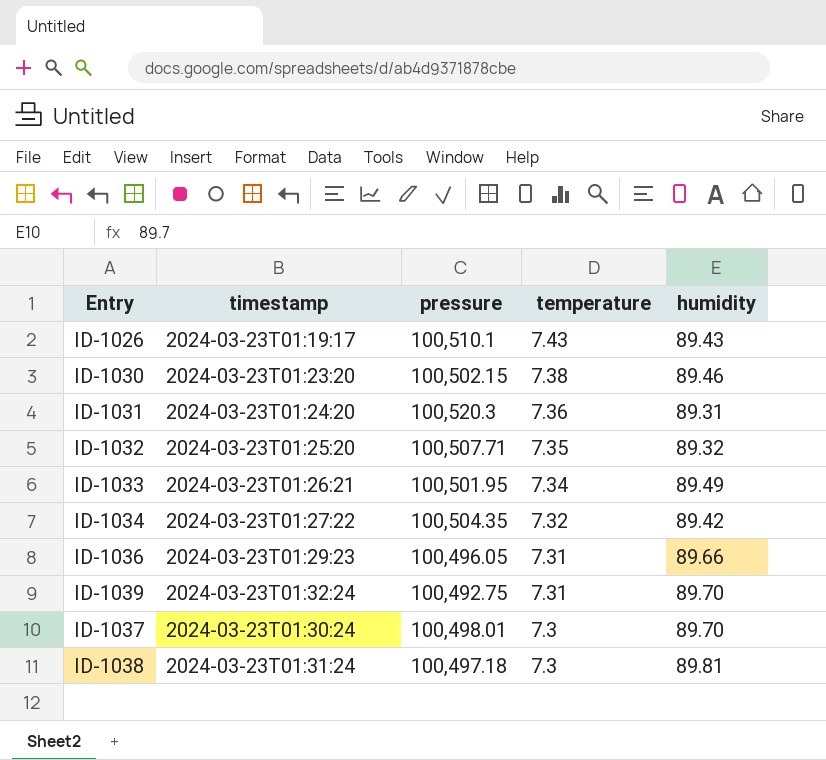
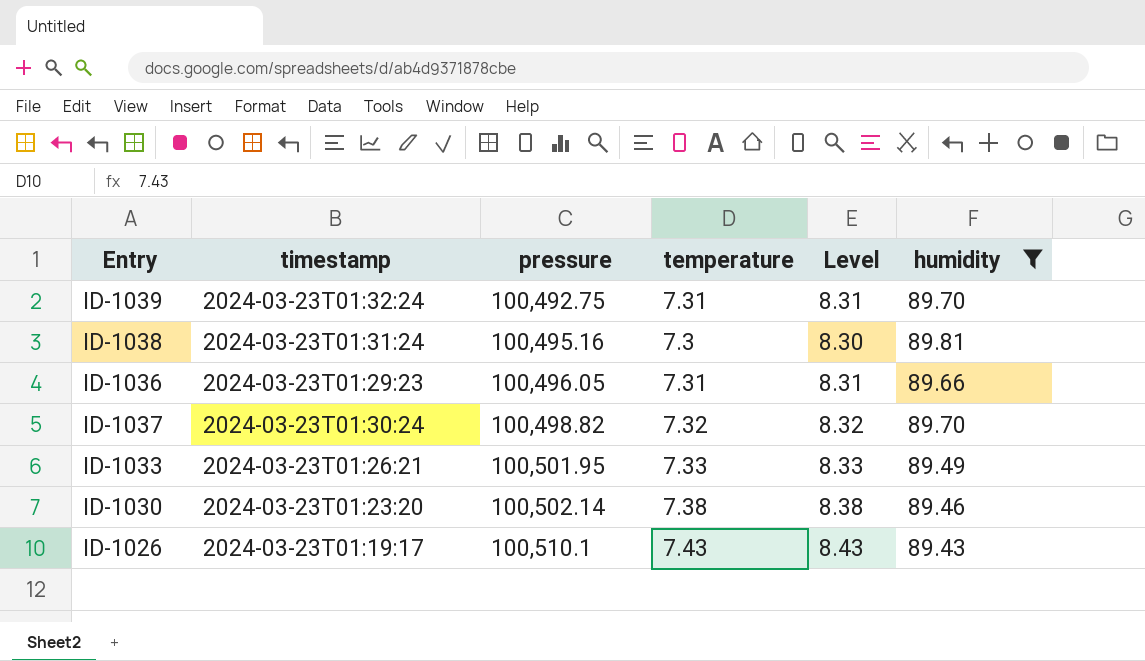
filter: none -> humidity >= 89.43
row order: temperature descending -> pressure ascending
column Level | formula: none -> [temperature] + 1
ID-1038 | pressure: 100,497.18 -> 100,495.16
ID-1037 | pressure: 100,498.01 -> 100,498.82
ID-1037 | temperature: 7.3 -> 7.32
ID-1033 | temperature: 7.34 -> 7.33
ID-1030 | pressure: 100,502.15 -> 100,502.14

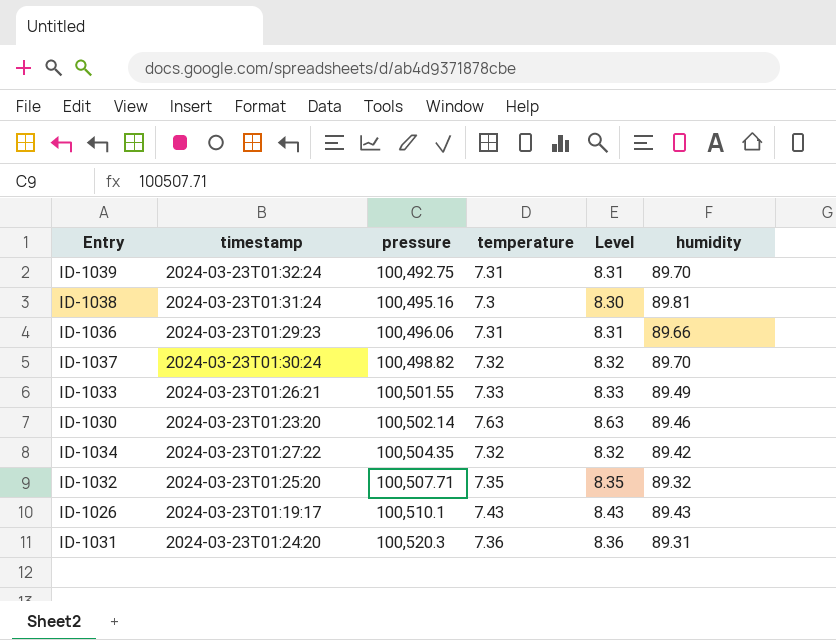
filter: humidity >= 89.43 -> none
ID-1036 | pressure: 100,496.05 -> 100,496.06
ID-1033 | pressure: 100,501.95 -> 100,501.55
ID-1030 | temperature: 7.38 -> 7.63
ID-1030 | Level: 8.38 -> 8.63

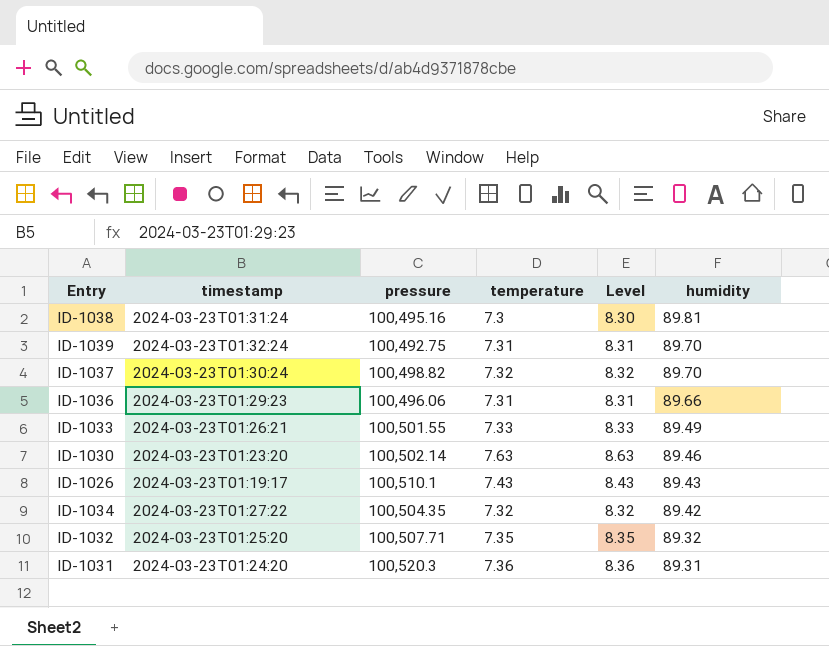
row order: pressure ascending -> humidity descending

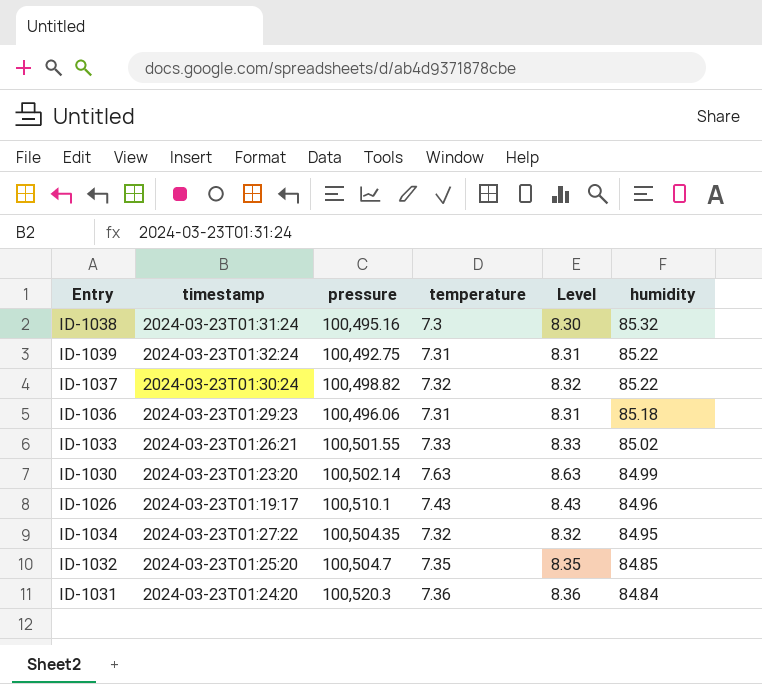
ID-1038 | humidity: 89.81 -> 85.32
ID-1039 | humidity: 89.70 -> 85.22
ID-1037 | humidity: 89.70 -> 85.22
ID-1036 | humidity: 89.66 -> 85.18
ID-1033 | humidity: 89.49 -> 85.02
ID-1030 | humidity: 89.46 -> 84.99
ID-1026 | humidity: 89.43 -> 84.96
ID-1034 | humidity: 89.42 -> 84.95
ID-1032 | pressure: 100,507.71 -> 100,504.7
ID-1032 | humidity: 89.32 -> 84.85
ID-1031 | humidity: 89.31 -> 84.84

